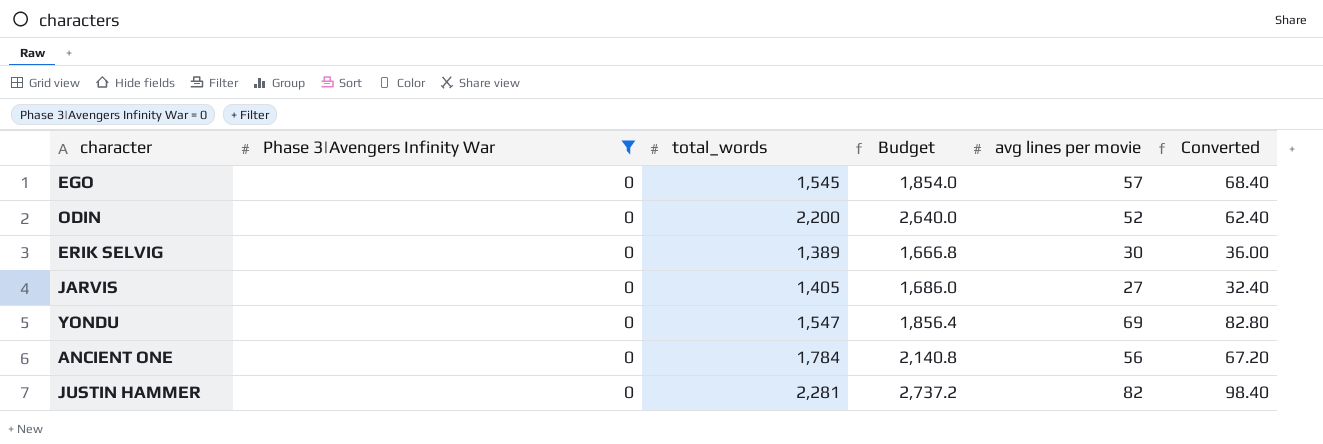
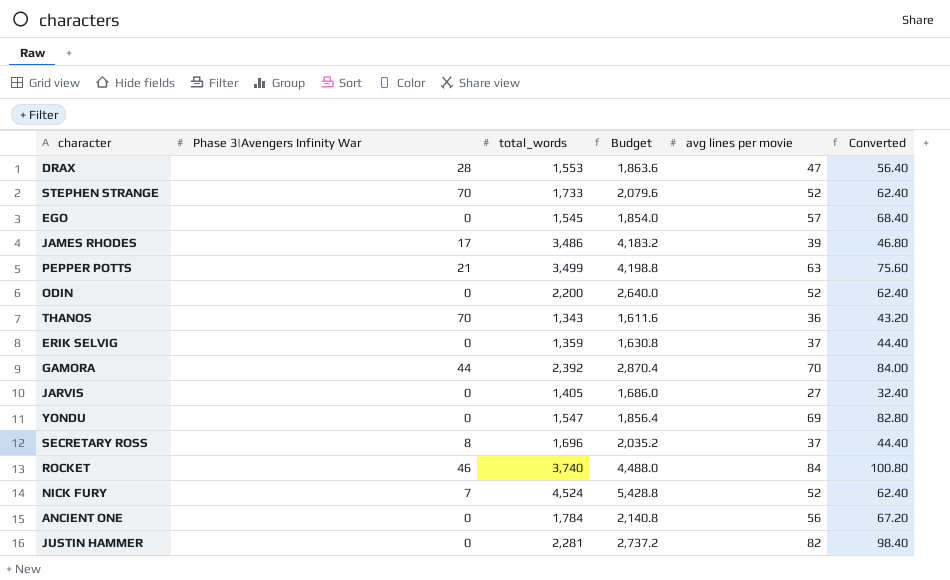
filter: Phase 3|Avengers Infinity War = 0 -> none
ERIK SELVIG | total_words: 1,389 -> 1,359
ERIK SELVIG | Budget: 1,666.8 -> 1,630.8
ERIK SELVIG | avg lines per movie: 30 -> 37
ERIK SELVIG | Converted: 36.00 -> 44.40

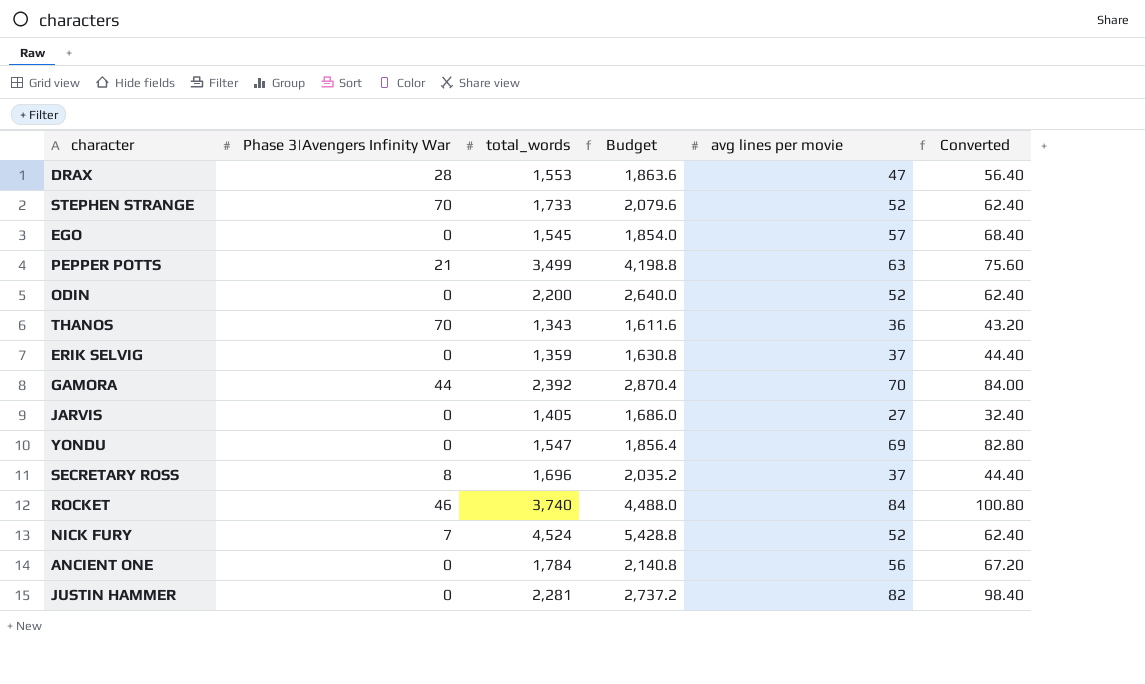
row JAMES RHODES: 17 | 3,486 | 4,183.2 | 39 | 46.80 -> none

